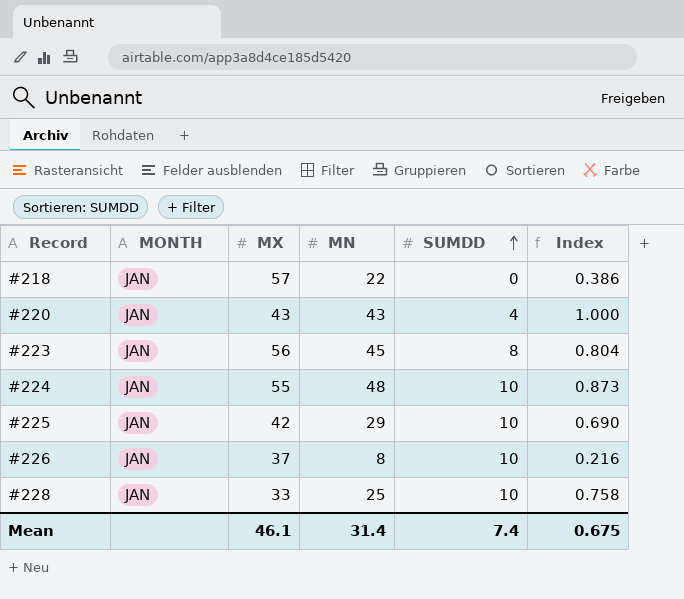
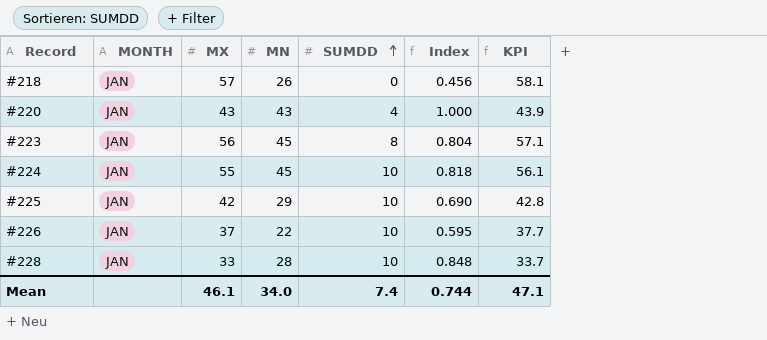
column KPI | formula: none -> [MX] * 1.02
#218 | MN: 22 -> 26
#218 | Index: 0.386 -> 0.456
#224 | MN: 48 -> 45
#224 | Index: 0.873 -> 0.818
#226 | MN: 8 -> 22
#226 | Index: 0.216 -> 0.595
#228 | MN: 25 -> 28
#228 | Index: 0.758 -> 0.848
Mean | MN: 31.4 -> 34.0
Mean | Index: 0.675 -> 0.744

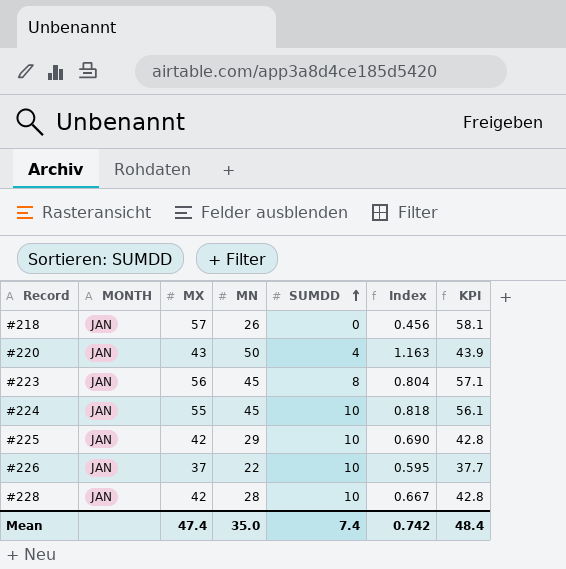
#220 | MN: 43 -> 50
#220 | Index: 1.000 -> 1.163
#228 | MX: 33 -> 42
#228 | Index: 0.848 -> 0.667
#228 | KPI: 33.7 -> 42.8
Mean | MX: 46.1 -> 47.4
Mean | MN: 34.0 -> 35.0
Mean | Index: 0.744 -> 0.742
Mean | KPI: 47.1 -> 48.4

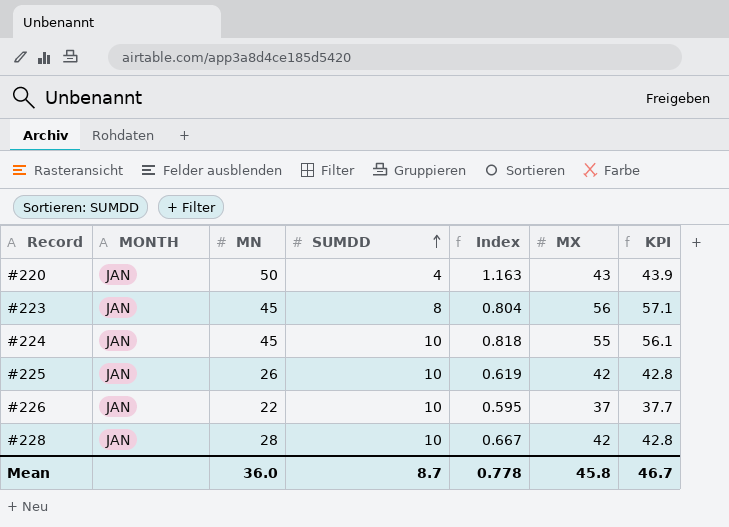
column MX | position: 3 -> 6
row #218: JAN | 57 | 26 | 0 | 0.456 | 58.1 -> none
#225 | MN: 29 -> 26
#225 | Index: 0.690 -> 0.619
Mean | MN: 35.0 -> 36.0
Mean | SUMDD: 7.4 -> 8.7
Mean | Index: 0.742 -> 0.778
Mean | MX: 47.4 -> 45.8
Mean | KPI: 48.4 -> 46.7

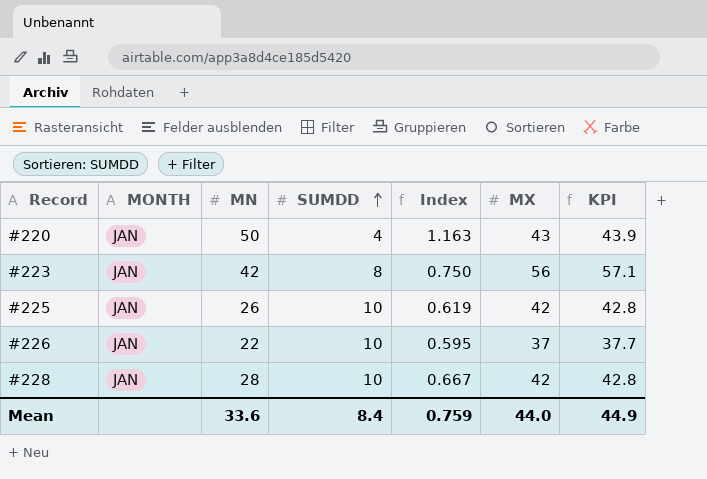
row #224: JAN | 45 | 10 | 0.818 | 55 | 56.1 -> none
#223 | MN: 45 -> 42
#223 | Index: 0.804 -> 0.750
Mean | MN: 36.0 -> 33.6
Mean | SUMDD: 8.7 -> 8.4
Mean | Index: 0.778 -> 0.759
Mean | MX: 45.8 -> 44.0
Mean | KPI: 46.7 -> 44.9

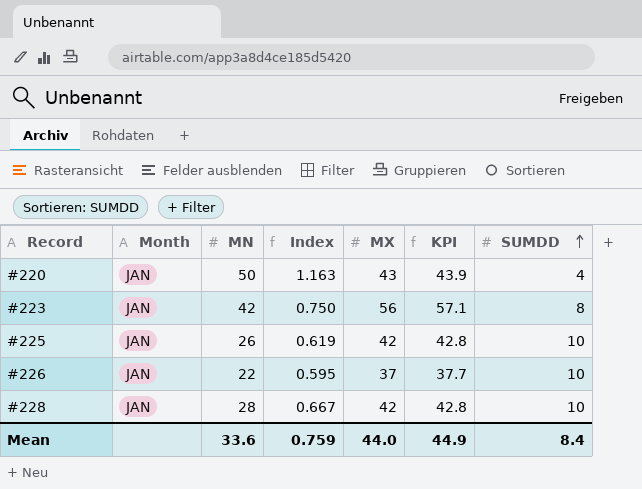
column name: MONTH -> Month
column SUMDD | position: 4 -> 7

